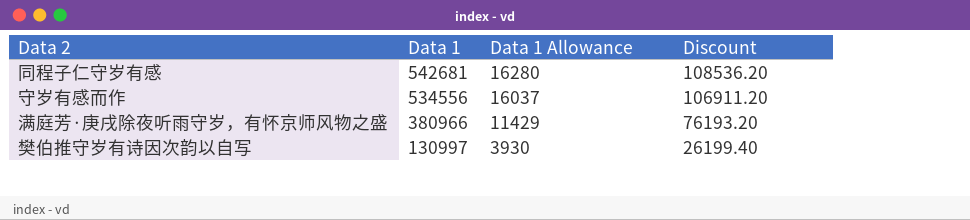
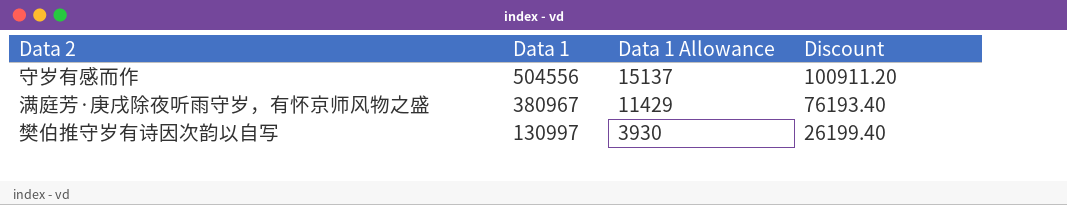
row 同程子仁守岁有感: 542681 | 16280 | 108536.20 -> none
守岁有感而作 | Data 1: 534556 -> 504556
守岁有感而作 | Data 1 Allowance: 16037 -> 15137
守岁有感而作 | Discount: 106911.20 -> 100911.20
满庭芳·庚戌除夜听雨守岁，有怀京师风物之盛 | Data 1: 380966 -> 380967
满庭芳·庚戌除夜听雨守岁，有怀京师风物之盛 | Discount: 76193.20 -> 76193.40

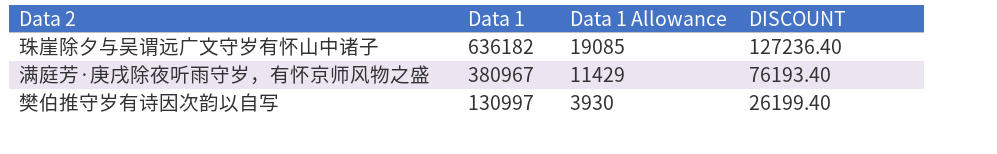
column name: Discount -> DISCOUNT
row 守岁有感而作: 504556 | 15137 | 100911.20 -> none
row 珠崖除夕与吴谓远广文守岁有怀山中诸子: none -> 636182 | 19085 | 127236.40

